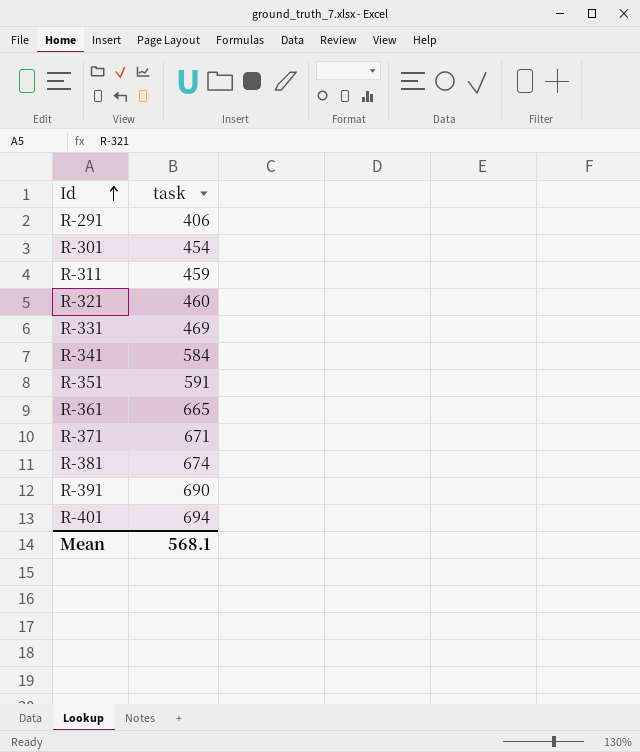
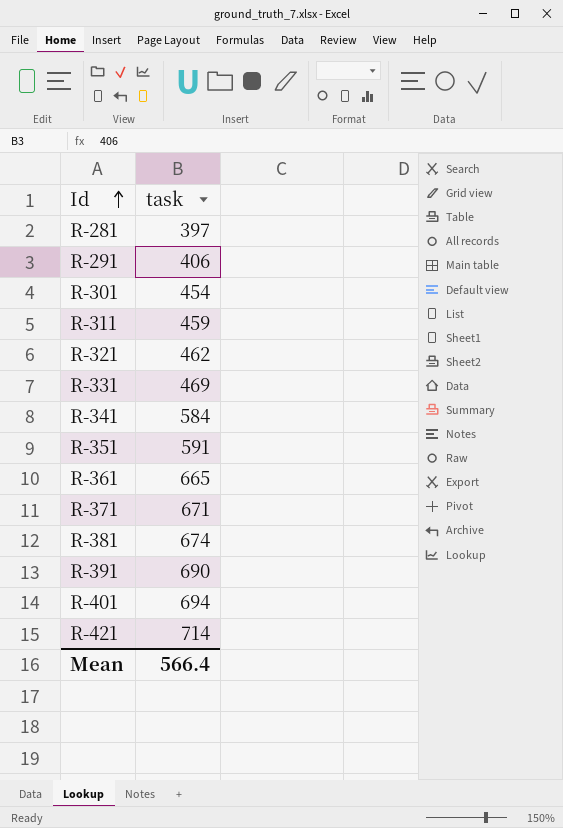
row R-281: none -> 397
R-321 | task: 460 -> 462
row R-421: none -> 714
Mean | task: 568.1 -> 566.4

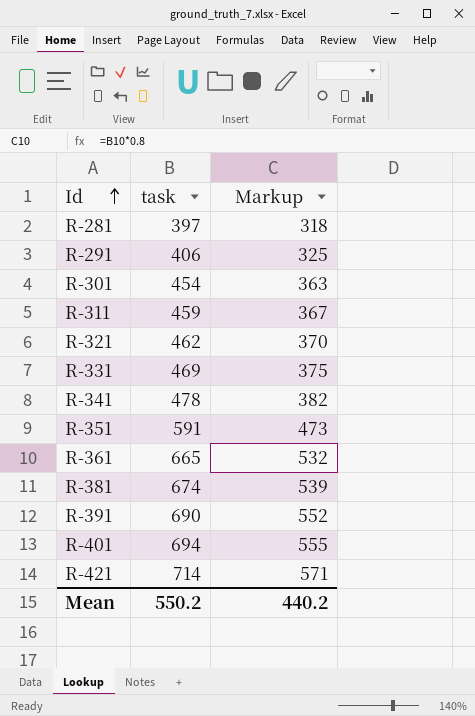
column Markup | formula: none -> [task] * 0.8
row R-371: 671 -> none
R-341 | task: 584 -> 478
Mean | task: 566.4 -> 550.2

